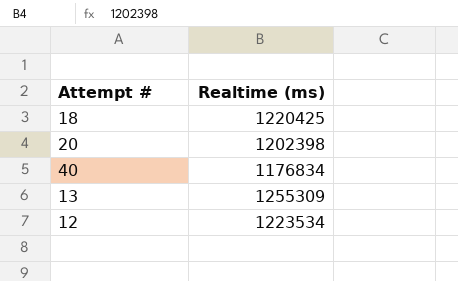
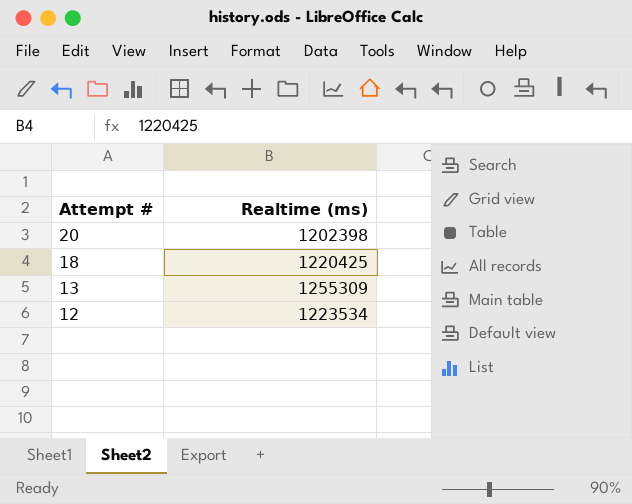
row order: none -> Attempt # descending
row 40: 1176834 -> none

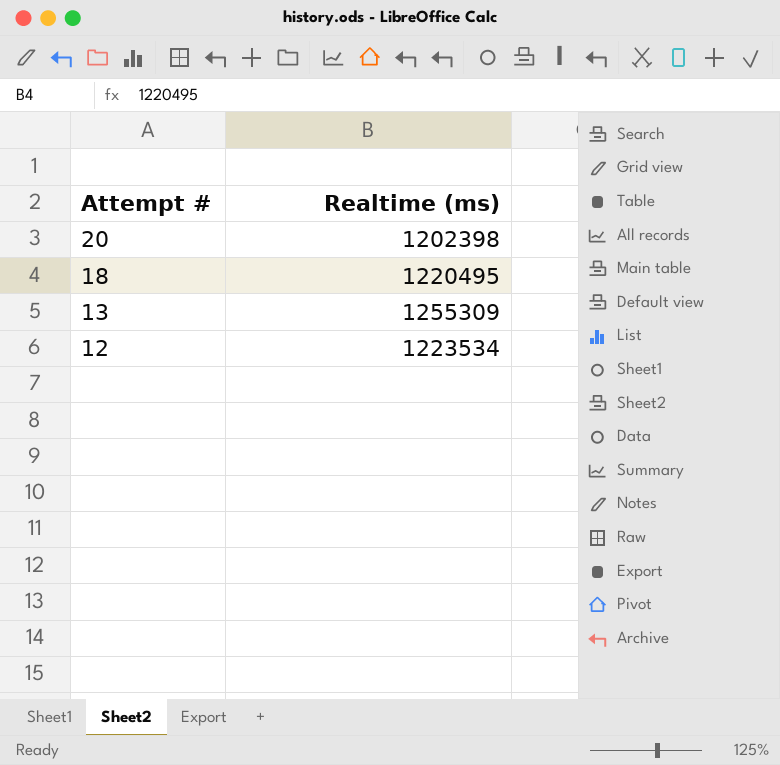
18 | Realtime (ms): 1220425 -> 1220495

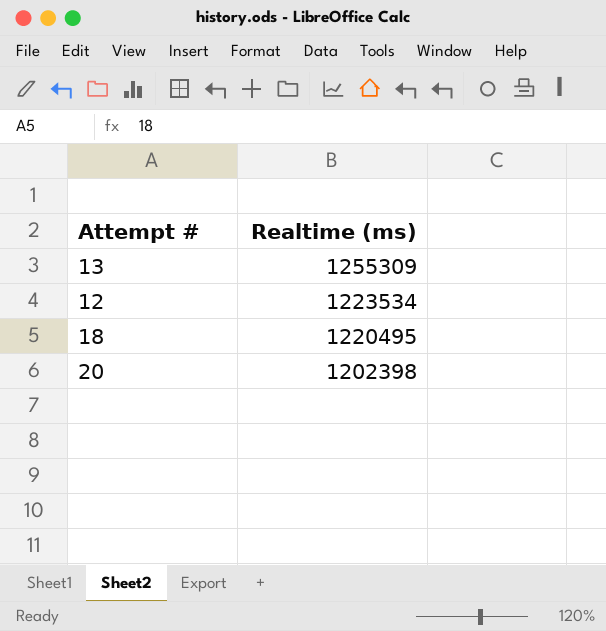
row order: Attempt # descending -> Realtime (ms) descending

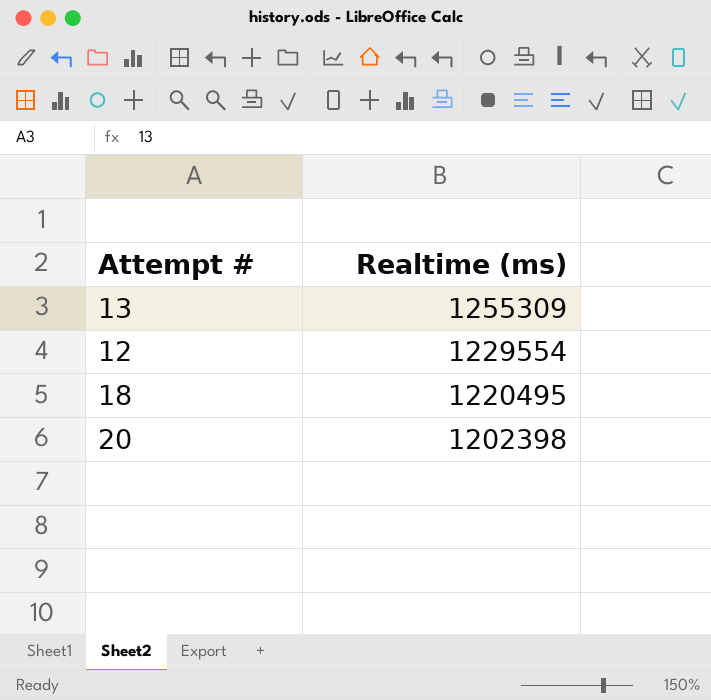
12 | Realtime (ms): 1223534 -> 1229554

